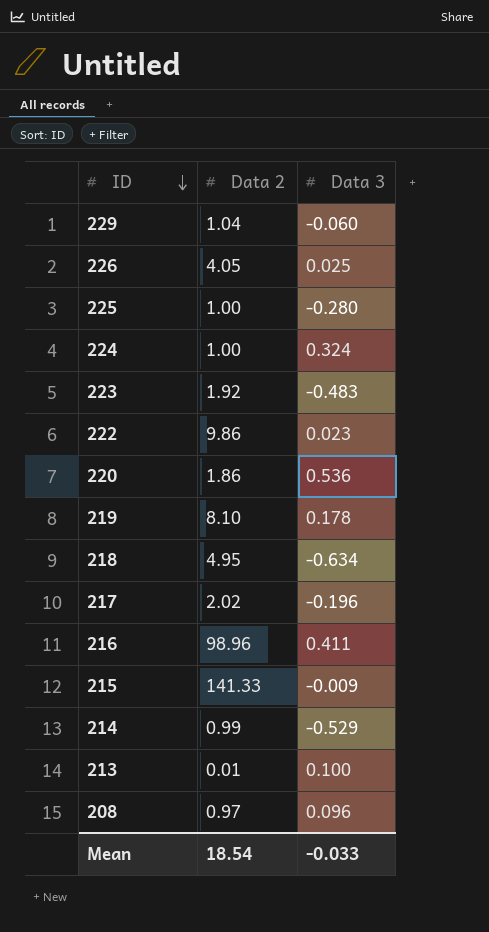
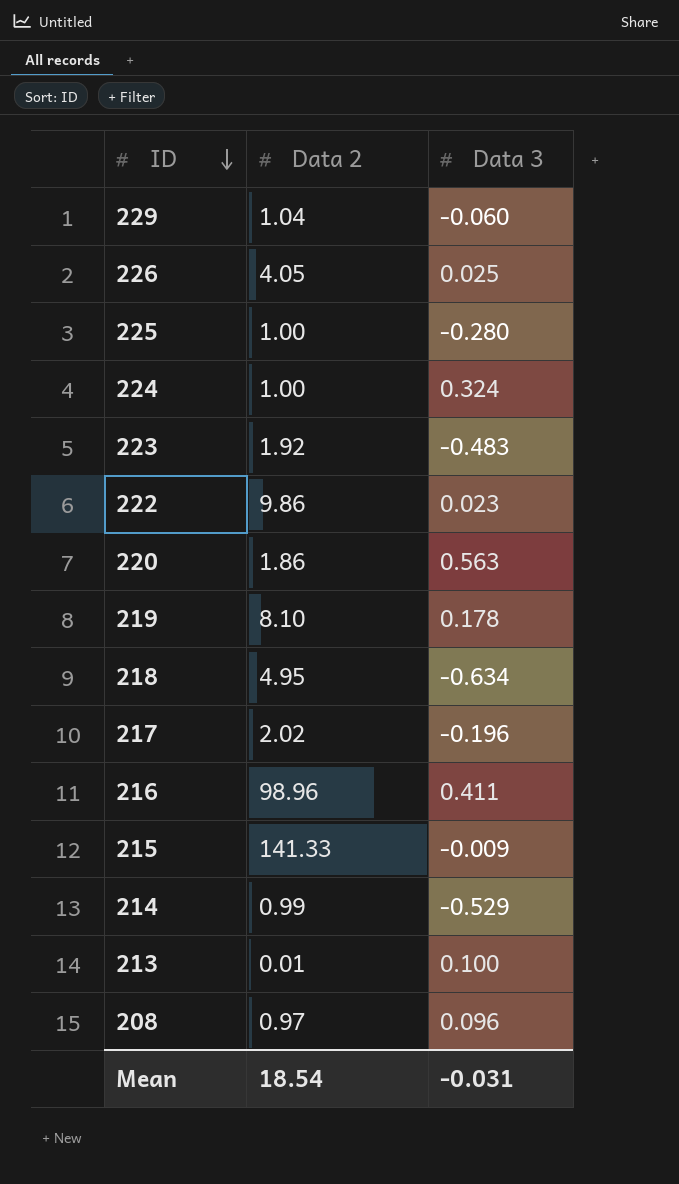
220 | Data 3: 0.536 -> 0.563
Mean | Data 3: -0.033 -> -0.031

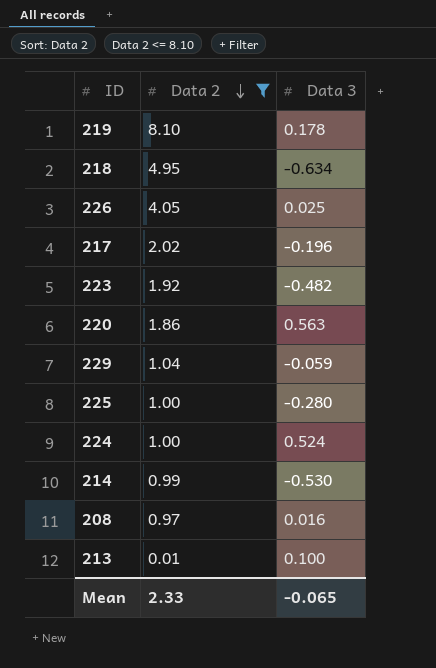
filter: none -> Data 2 <= 8.10
row order: ID descending -> Data 2 descending
223 | Data 3: -0.483 -> -0.482
229 | Data 3: -0.060 -> -0.059
224 | Data 3: 0.324 -> 0.524
214 | Data 3: -0.529 -> -0.530
208 | Data 3: 0.096 -> 0.016
Mean | Data 2: 18.54 -> 2.33
Mean | Data 3: -0.031 -> -0.065

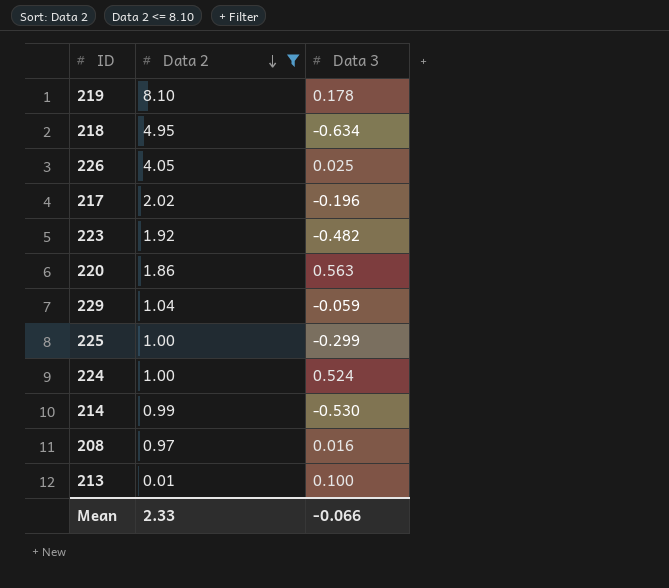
225 | Data 3: -0.280 -> -0.299
Mean | Data 3: -0.065 -> -0.066

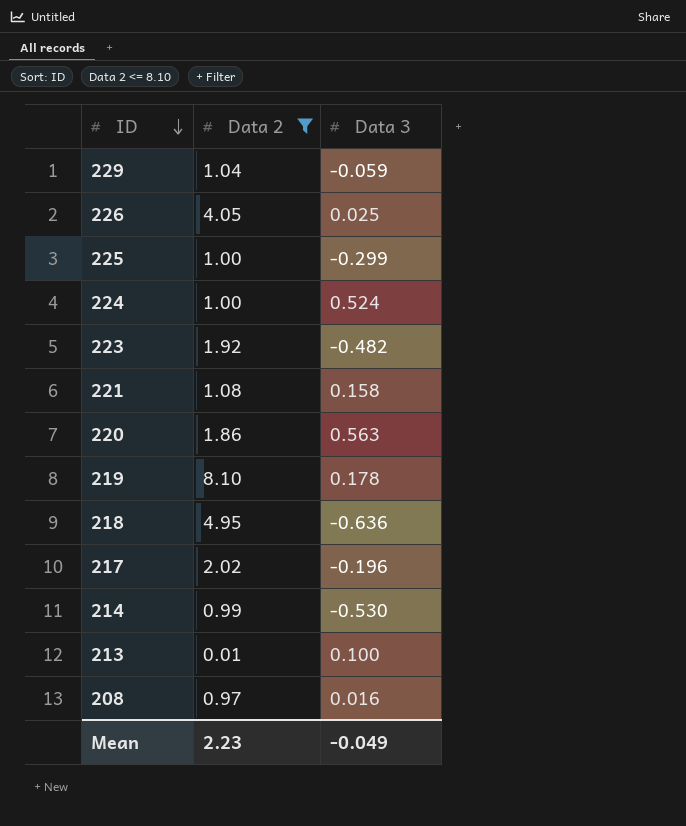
row order: Data 2 descending -> ID descending
row 221: none -> 1.08 | 0.158
218 | Data 3: -0.634 -> -0.636
Mean | Data 2: 2.33 -> 2.23
Mean | Data 3: -0.066 -> -0.049

